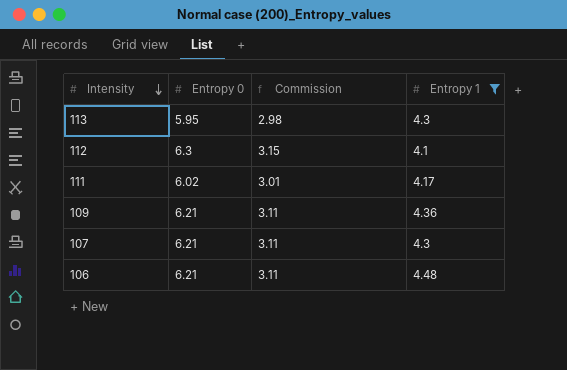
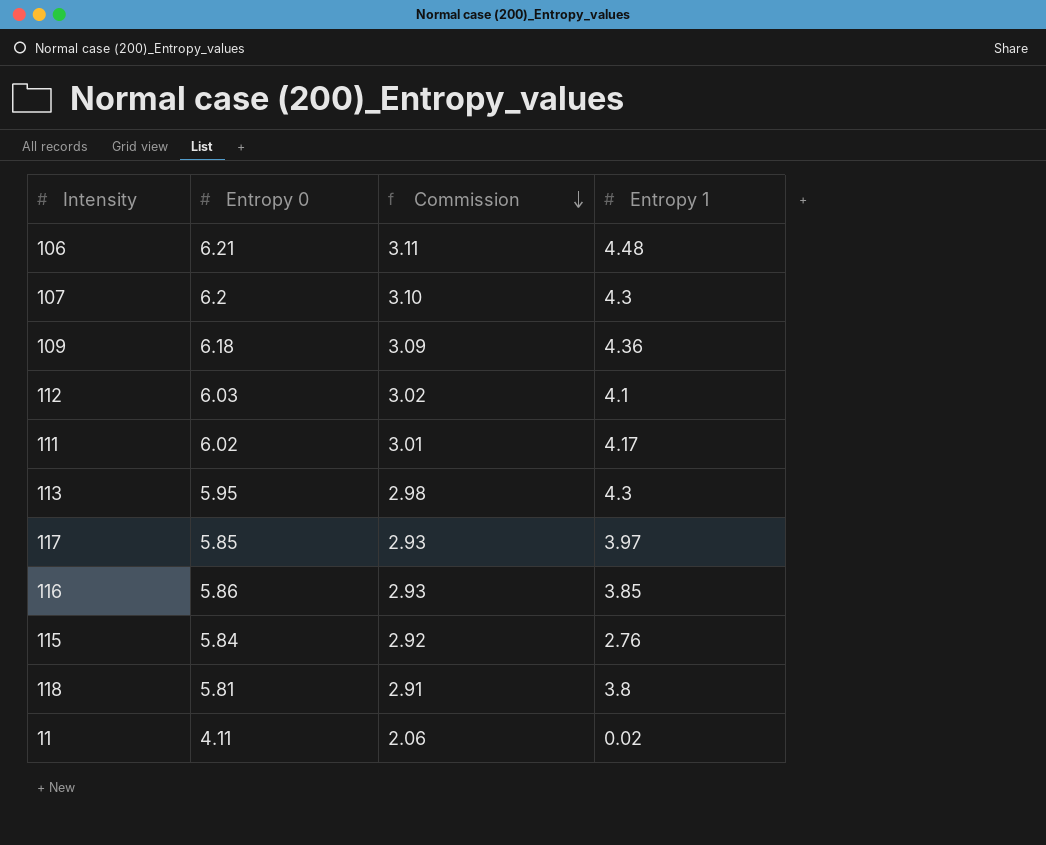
filter: Entropy 1 >= 4.1 -> none
row order: Intensity descending -> Commission descending
107 | Entropy 0: 6.21 -> 6.2
107 | Commission: 3.11 -> 3.10
109 | Entropy 0: 6.21 -> 6.18
109 | Commission: 3.11 -> 3.09
112 | Entropy 0: 6.3 -> 6.03
112 | Commission: 3.15 -> 3.02

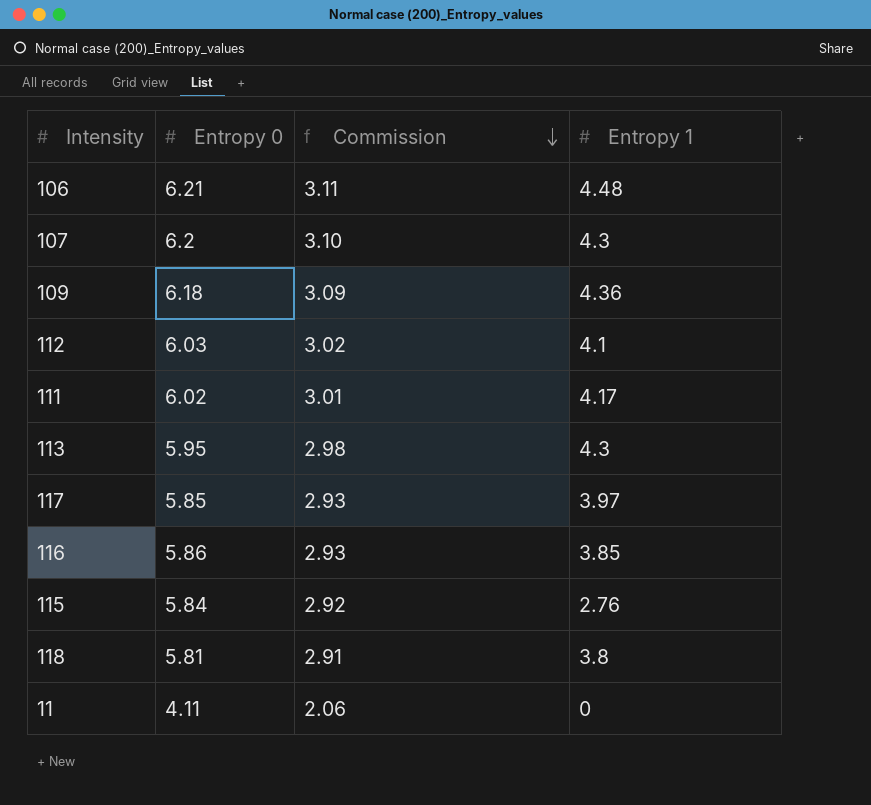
11 | Entropy 1: 0.02 -> 0

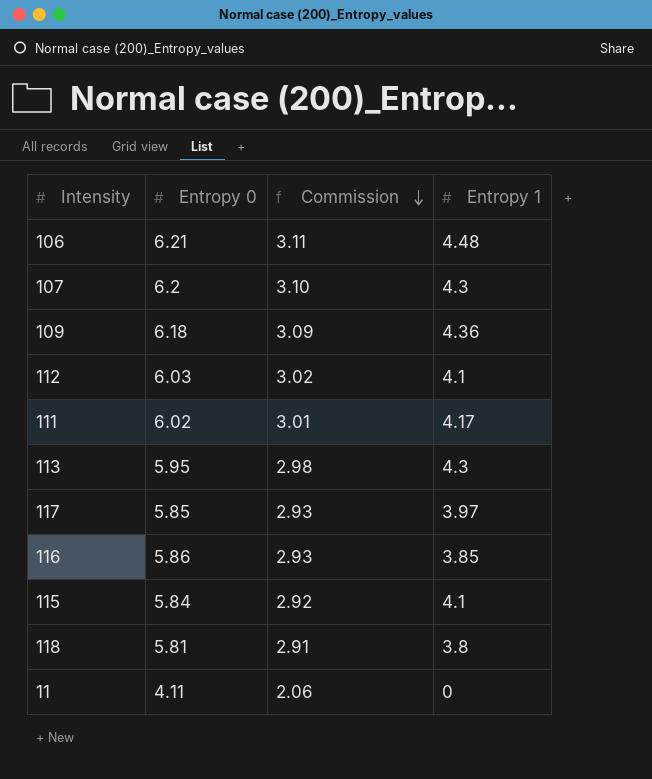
115 | Entropy 1: 2.76 -> 4.1

